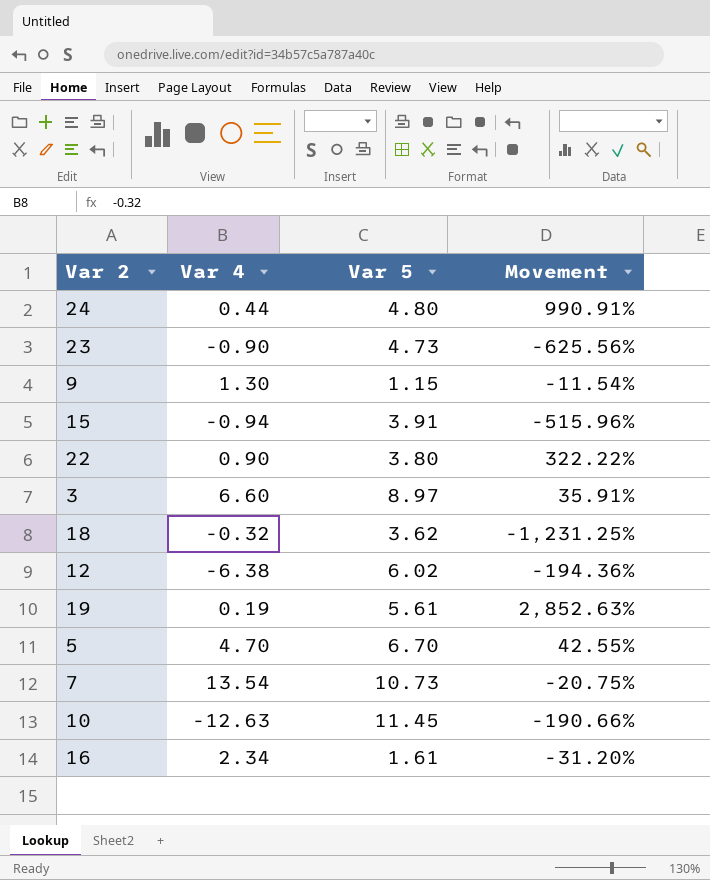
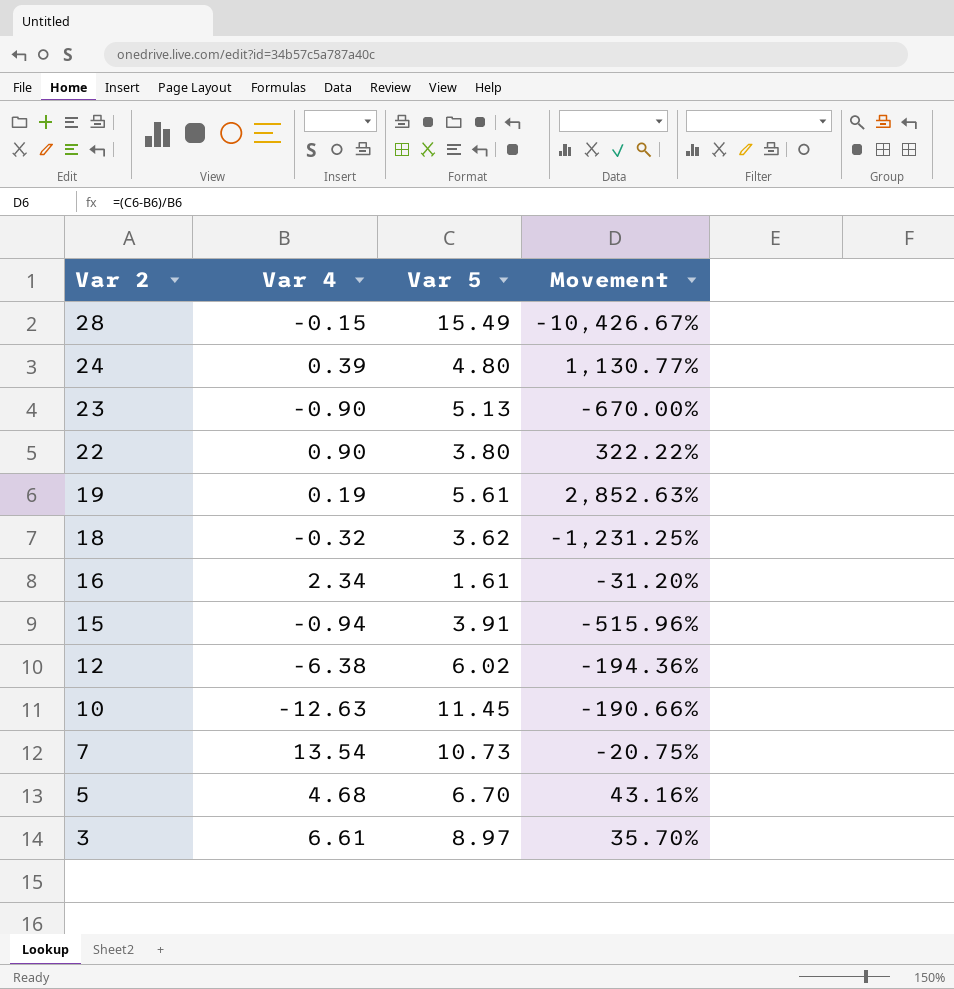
row order: none -> Var 2 descending
row 9: 1.30 | 1.15 | -11.54% -> none
row 28: none -> -0.15 | 15.49 | -10,426.67%
24 | Var 4: 0.44 -> 0.39
24 | Movement: 990.91% -> 1,130.77%
23 | Var 5: 4.73 -> 5.13
23 | Movement: -625.56% -> -670.00%
5 | Var 4: 4.70 -> 4.68
5 | Movement: 42.55% -> 43.16%
3 | Var 4: 6.60 -> 6.61
3 | Movement: 35.91% -> 35.70%

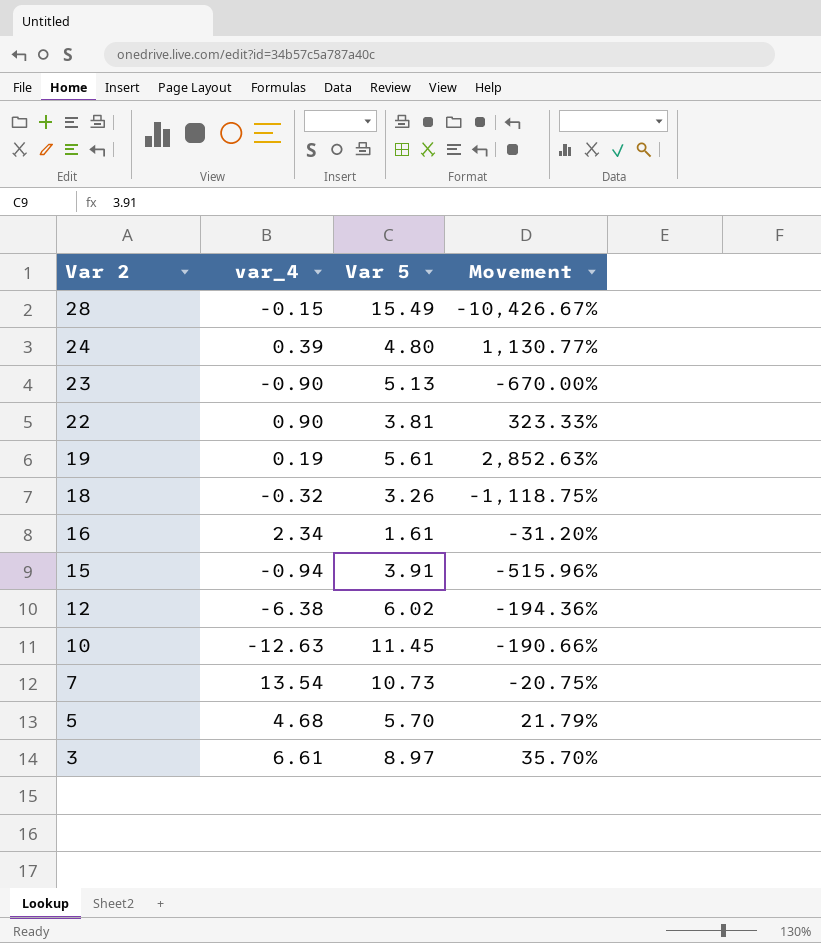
column name: Var 4 -> var_4
22 | Var 5: 3.80 -> 3.81
22 | Movement: 322.22% -> 323.33%
18 | Var 5: 3.62 -> 3.26
18 | Movement: -1,231.25% -> -1,118.75%
5 | Var 5: 6.70 -> 5.70
5 | Movement: 43.16% -> 21.79%

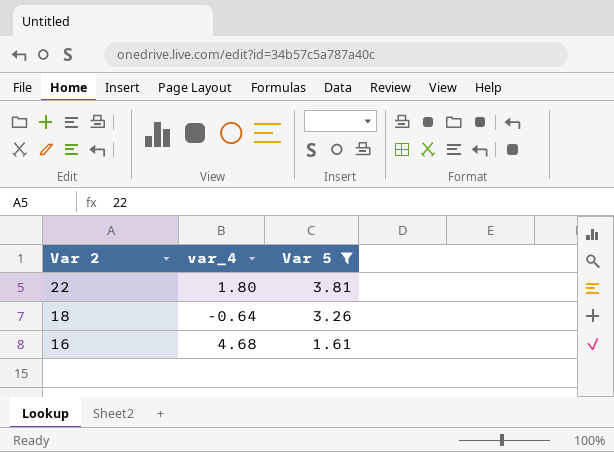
filter: none -> Var 5 <= 3.81
column Movement | formula: ([Var 5] - [var_4]) / [var_4] -> none
22 | var_4: 0.90 -> 1.80
18 | var_4: -0.32 -> -0.64
16 | var_4: 2.34 -> 4.68

